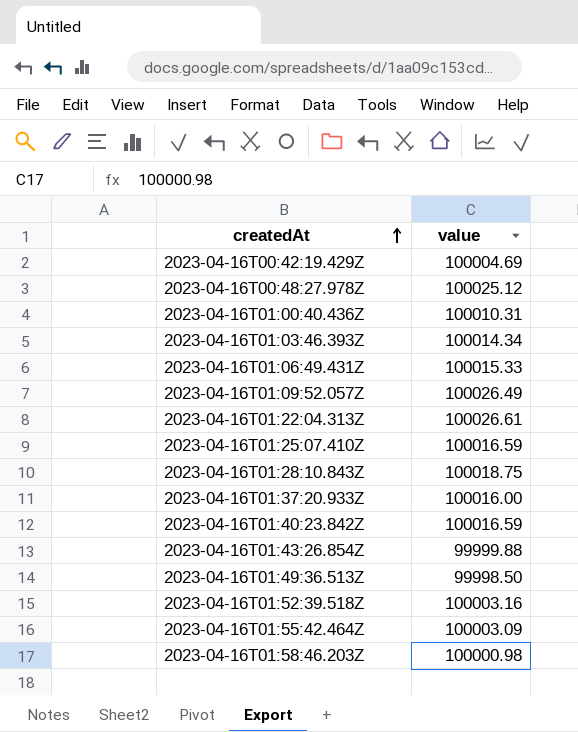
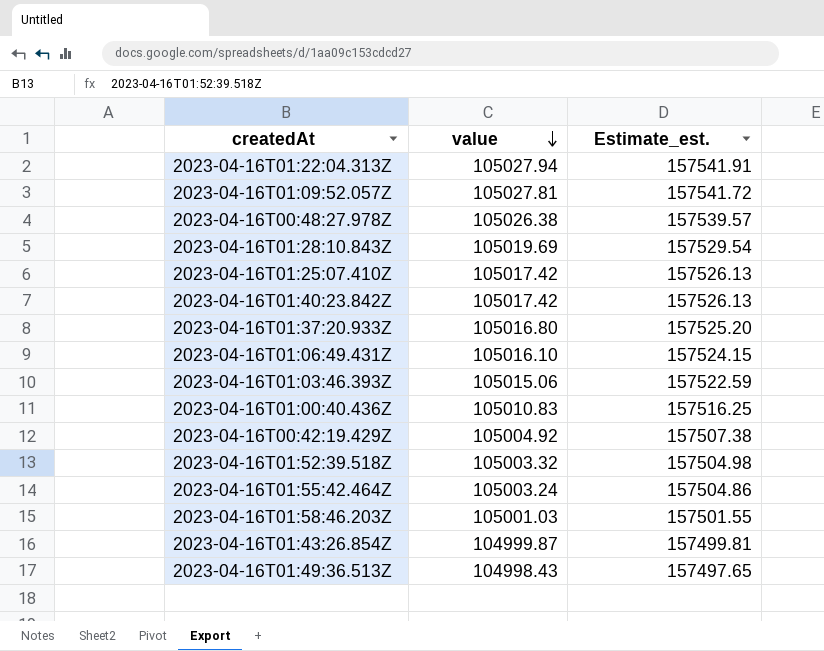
row order: createdAt ascending -> value descending
column Estimate_est. | formula: none -> [value] * 1.5
2023-04-16T01:22:04.313Z | value: 100026.61 -> 105027.94
2023-04-16T01:09:52.057Z | value: 100026.49 -> 105027.81
2023-04-16T00:48:27.978Z | value: 100025.12 -> 105026.38
2023-04-16T01:28:10.843Z | value: 100018.75 -> 105019.69
2023-04-16T01:25:07.410Z | value: 100016.59 -> 105017.42
2023-04-16T01:40:23.842Z | value: 100016.59 -> 105017.42
2023-04-16T01:37:20.933Z | value: 100016.00 -> 105016.80
2023-04-16T01:06:49.431Z | value: 100015.33 -> 105016.10
2023-04-16T01:03:46.393Z | value: 100014.34 -> 105015.06
2023-04-16T01:00:40.436Z | value: 100010.31 -> 105010.83
2023-04-16T00:42:19.429Z | value: 100004.69 -> 105004.92
2023-04-16T01:52:39.518Z | value: 100003.16 -> 105003.32
2023-04-16T01:55:42.464Z | value: 100003.09 -> 105003.24
2023-04-16T01:58:46.203Z | value: 100000.98 -> 105001.03
2023-04-16T01:43:26.854Z | value: 99999.88 -> 104999.87
2023-04-16T01:49:36.513Z | value: 99998.50 -> 104998.43

